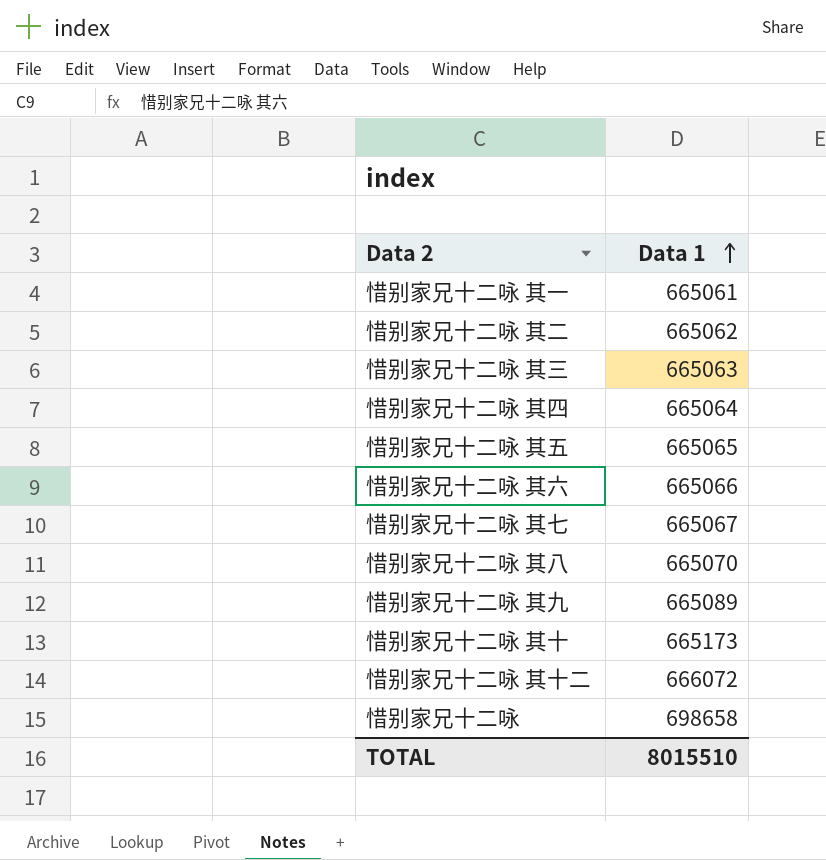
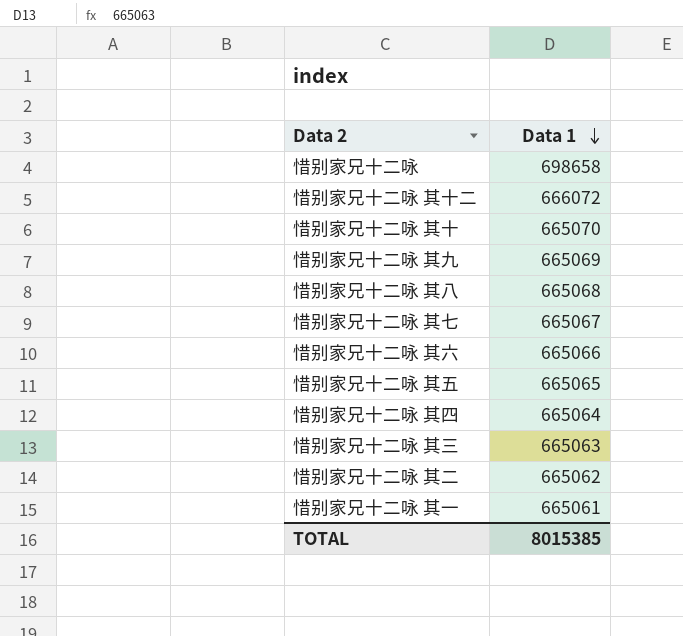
row order: Data 1 ascending -> Data 1 descending
惜别家兄十二咏 其十 | Data 1: 665173 -> 665070
惜别家兄十二咏 其九 | Data 1: 665089 -> 665069
惜别家兄十二咏 其八 | Data 1: 665070 -> 665068
TOTAL | Data 1: 8015510 -> 8015385

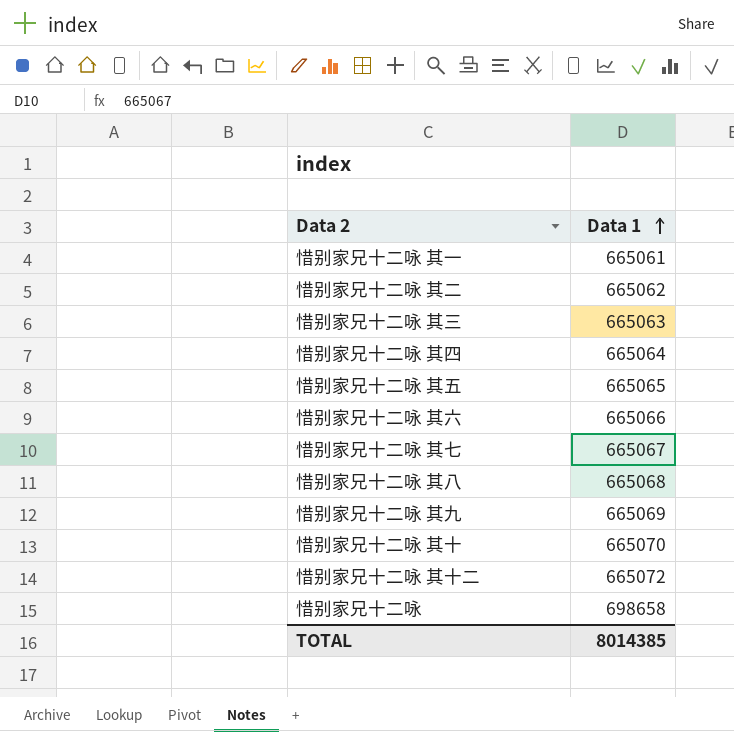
row order: Data 1 descending -> Data 1 ascending
惜别家兄十二咏 其十二 | Data 1: 666072 -> 665072
TOTAL | Data 1: 8015385 -> 8014385

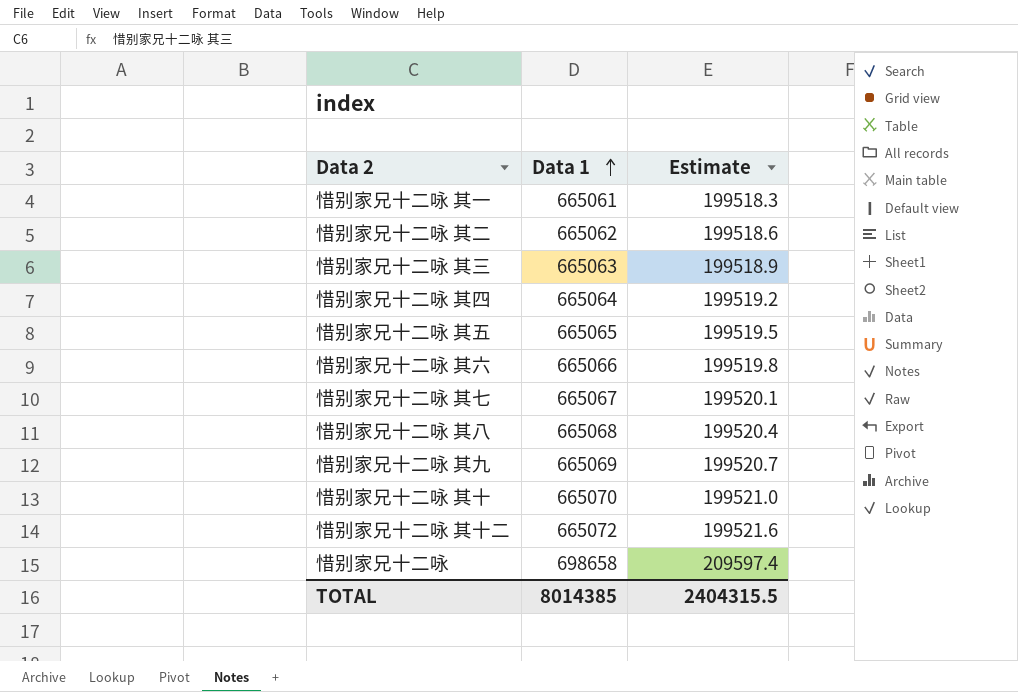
column Estimate | formula: none -> [Data 1] * 0.3

